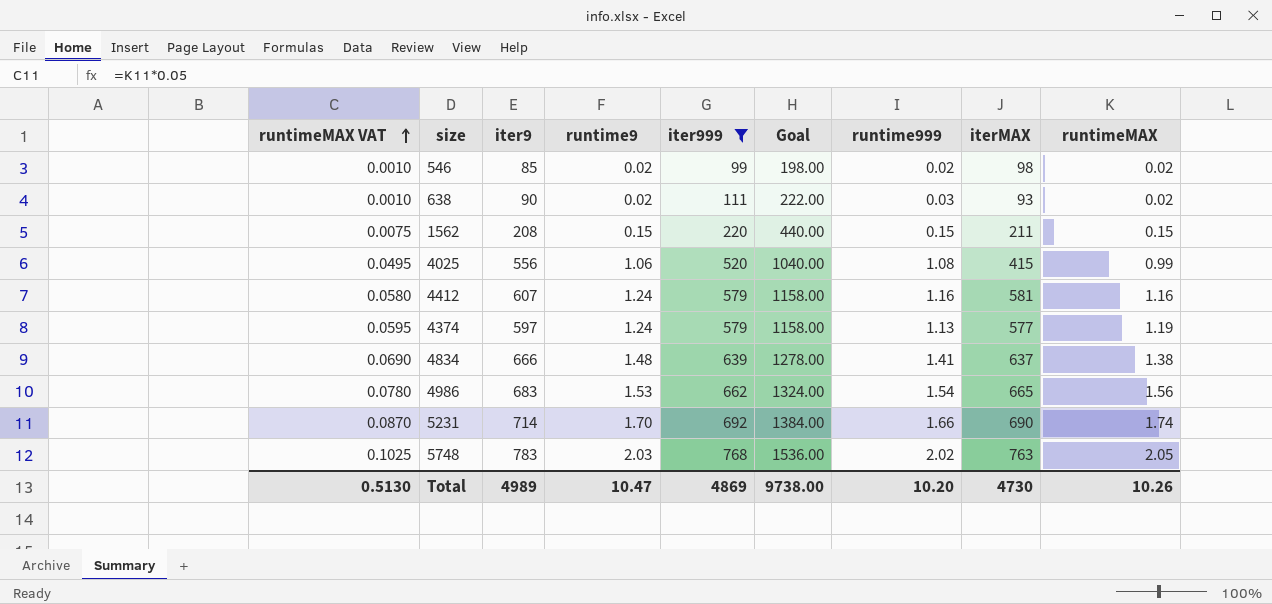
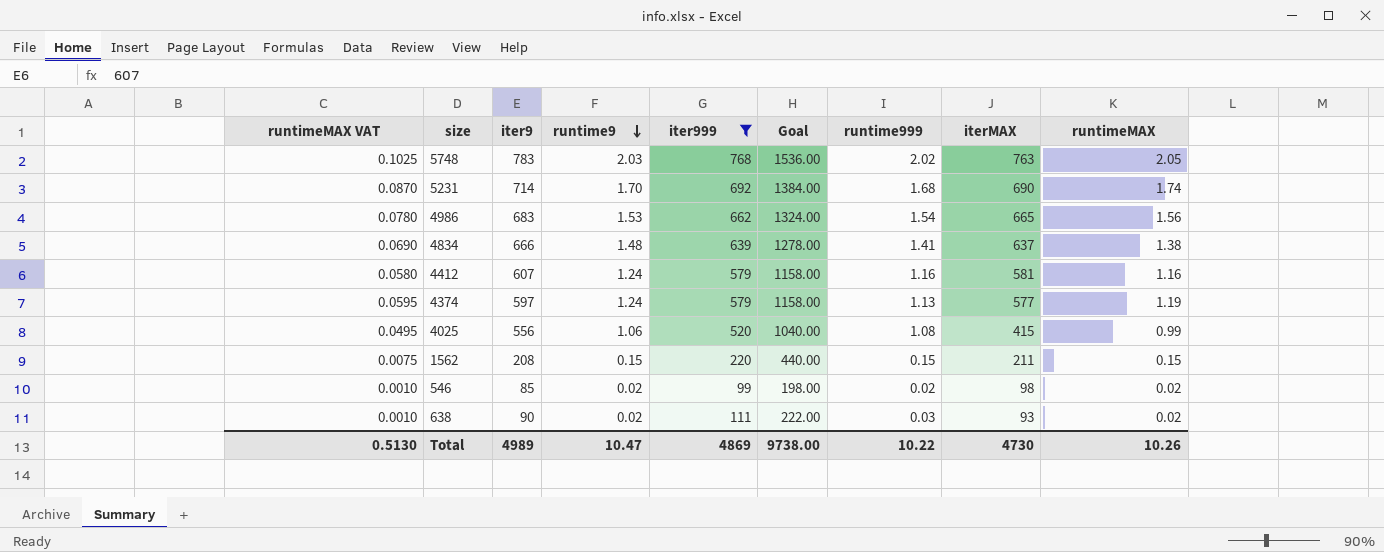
row order: runtimeMAX VAT ascending -> runtime9 descending
5231 | runtime999: 1.66 -> 1.68
Total | runtime999: 10.20 -> 10.22

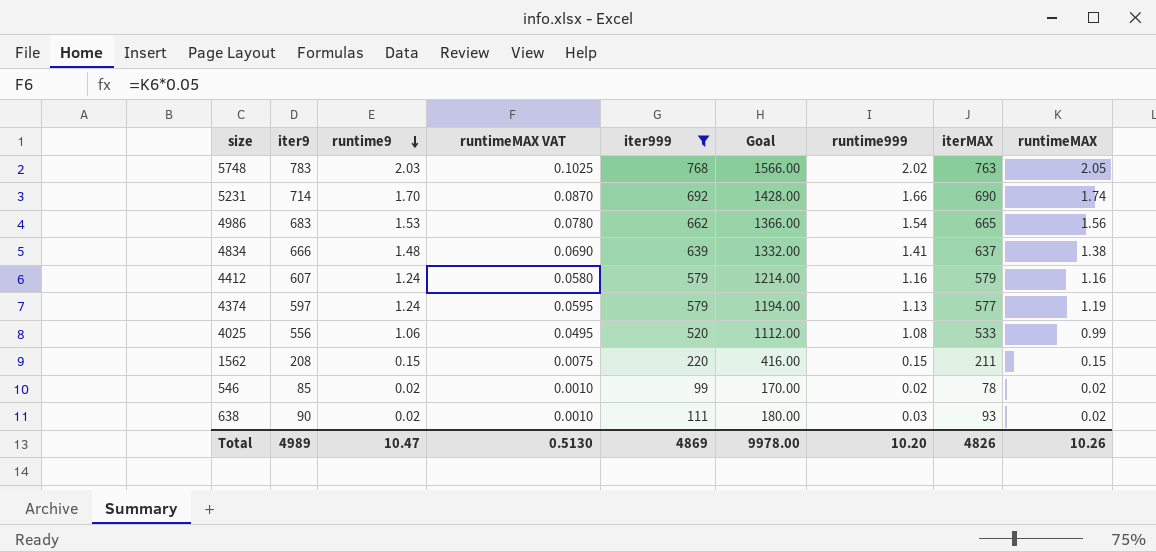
column runtimeMAX VAT | position: 1 -> 4
column Goal | formula: [iter999] * 2 -> [iter9] * 2
5231 | runtime999: 1.68 -> 1.66
4412 | iterMAX: 581 -> 579
4025 | iterMAX: 415 -> 533
546 | iterMAX: 98 -> 78
Total | Goal: 9738.00 -> 9978.00
Total | runtime999: 10.22 -> 10.20
Total | iterMAX: 4730 -> 4826

